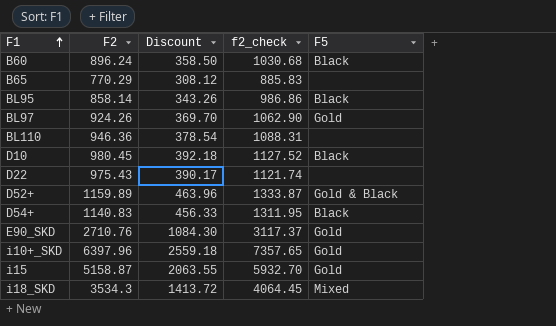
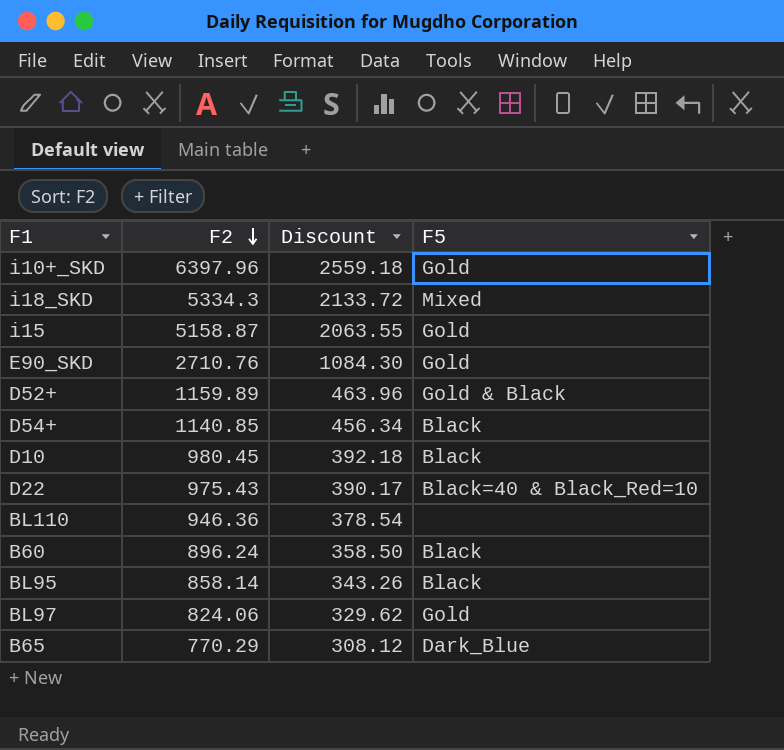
row order: F1 ascending -> F2 descending
column f2_check | formula: [F2] * 1.15 -> none
i18_SKD | F2: 3534.3 -> 5334.3
i18_SKD | Discount: 1413.72 -> 2133.72
D54+ | F2: 1140.83 -> 1140.85
D54+ | Discount: 456.33 -> 456.34
D22 | F5: none -> Black=40 & Black_Red=10
BL97 | F2: 924.26 -> 824.06
BL97 | Discount: 369.70 -> 329.62
B65 | F5: none -> Dark_Blue

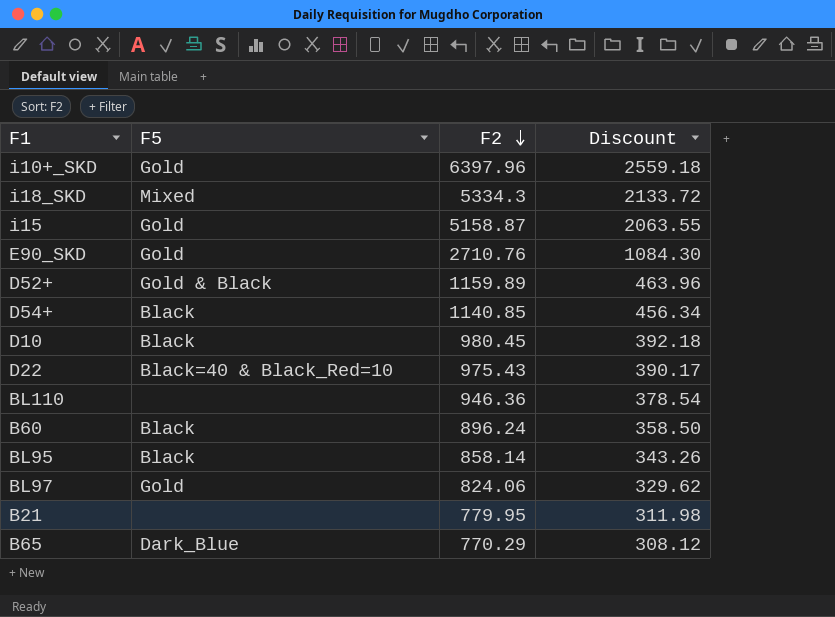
column F5 | position: 4 -> 2
row B21: none -> none | 779.95 | 311.98

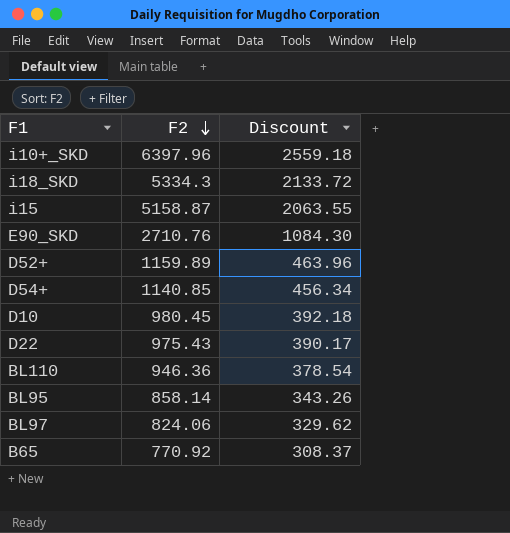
column F5 | position: 2 -> none
row B60: Black | 896.24 | 358.50 -> none
row B21: none | 779.95 | 311.98 -> none
B65 | F2: 770.29 -> 770.92
B65 | Discount: 308.12 -> 308.37

